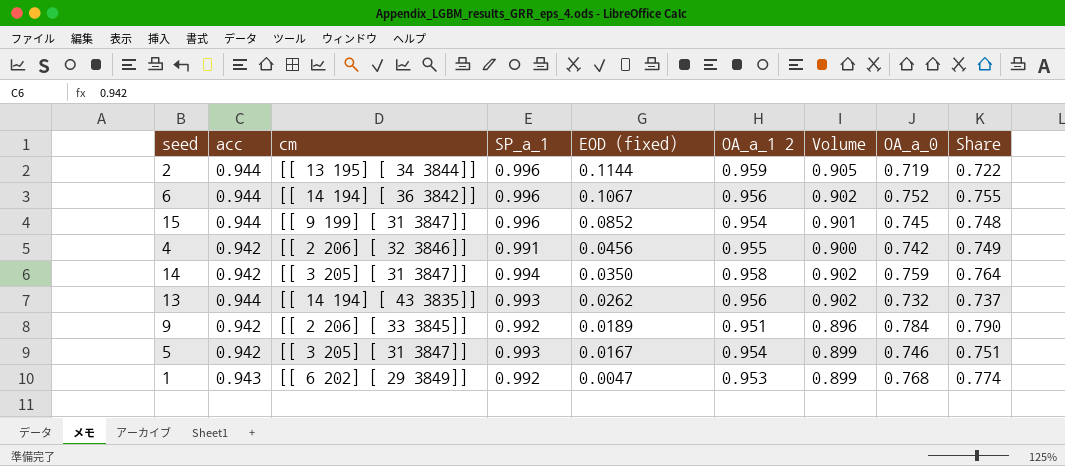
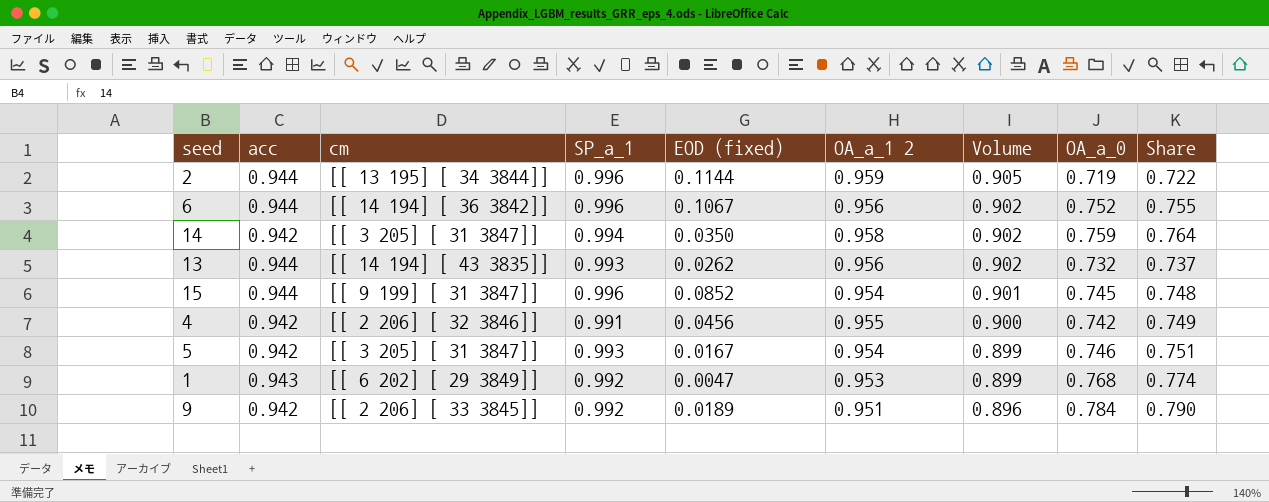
row order: EOD (fixed) descending -> Volume descending

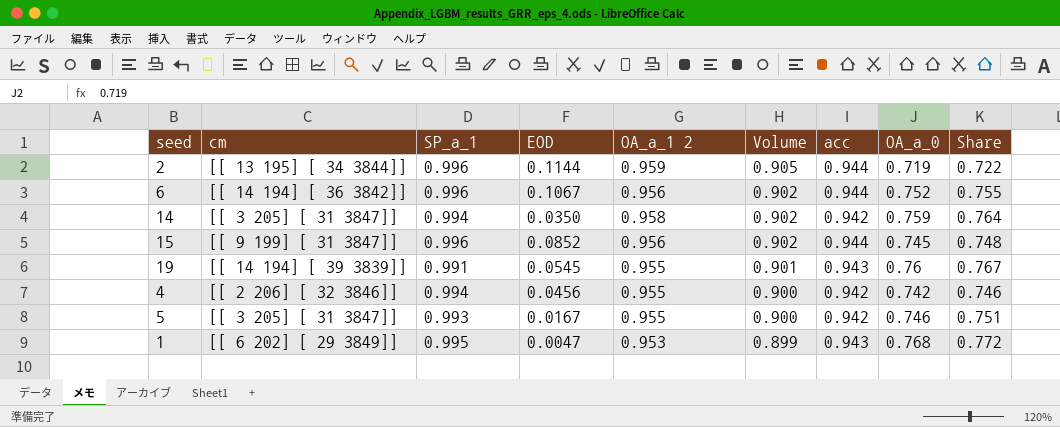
column name: EOD (fixed) -> EOD
column acc | position: 2 -> 7
row 13: 0.944 | [[ 14 194] [ 43 3835]] | 0.993 | 0.0262 | 0.956 | 0.902 | 0.732 | 0.737 -> none
row 9: 0.942 | [[ 2 206] [ 33 3845]] | 0.992 | 0.0189 | 0.951 | 0.896 | 0.784 | 0.790 -> none
15 | OA_a_1 2: 0.954 -> 0.956
15 | Volume: 0.901 -> 0.902
row 19: none -> [[ 14 194] [ 39 3839]] | 0.991 | 0.0545 | 0.955 | 0.901 | 0.943 | 0.76 | 0.767
4 | SP_a_1: 0.991 -> 0.994
4 | Share: 0.749 -> 0.746
5 | OA_a_1 2: 0.954 -> 0.955
5 | Volume: 0.899 -> 0.900
1 | SP_a_1: 0.992 -> 0.995
1 | Share: 0.774 -> 0.772

